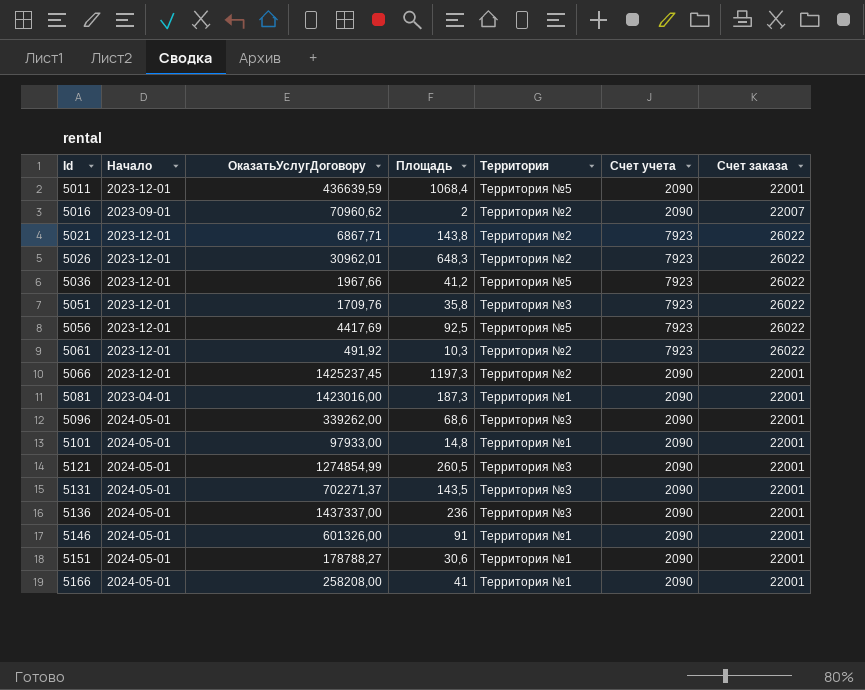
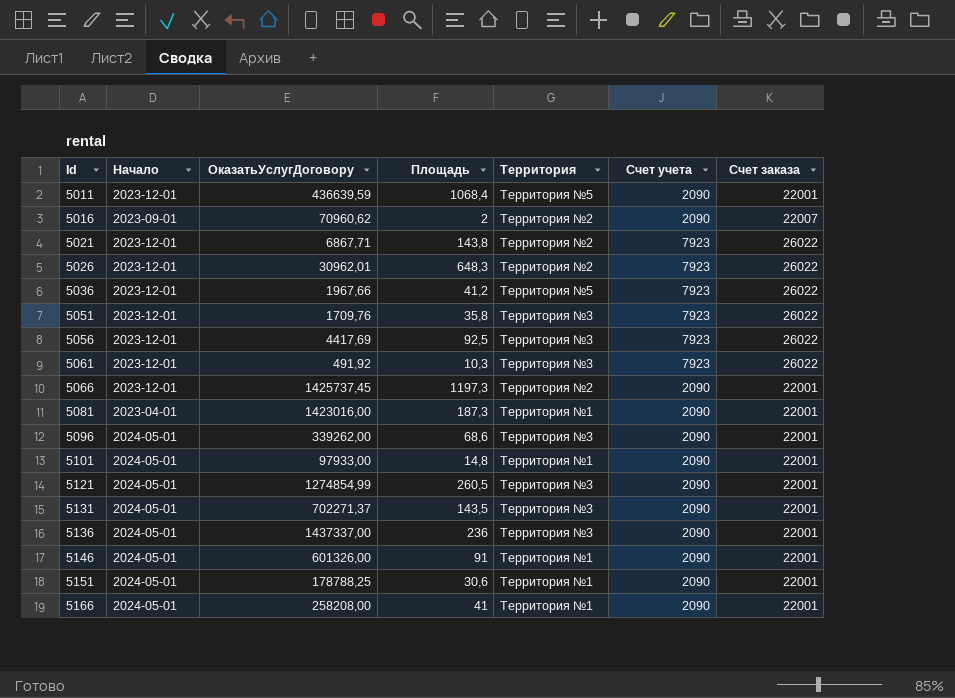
5056 | Территория: Территория №5 -> Территория №3
5061 | Территория: Территория №2 -> Территория №3
5066 | ОказатьУслугДоговору: 1425237,45 -> 1425737,45
5151 | ОказатьУслугДоговору: 178788,27 -> 178788,25

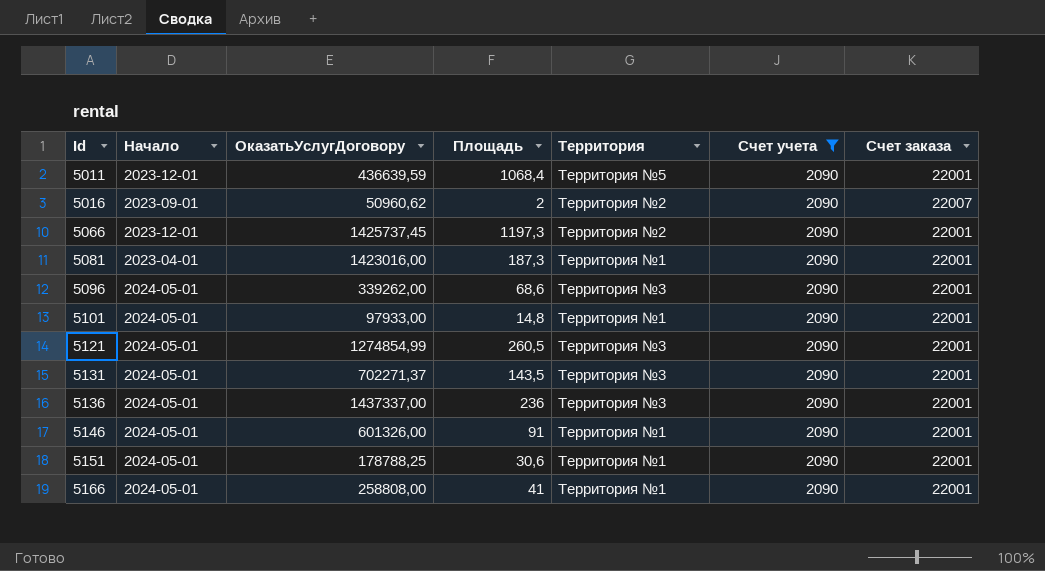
filter: none -> Счет учета = 2090
5016 | ОказатьУслугДоговору: 70960,62 -> 50960,62
5166 | ОказатьУслугДоговору: 258208,00 -> 258808,00

